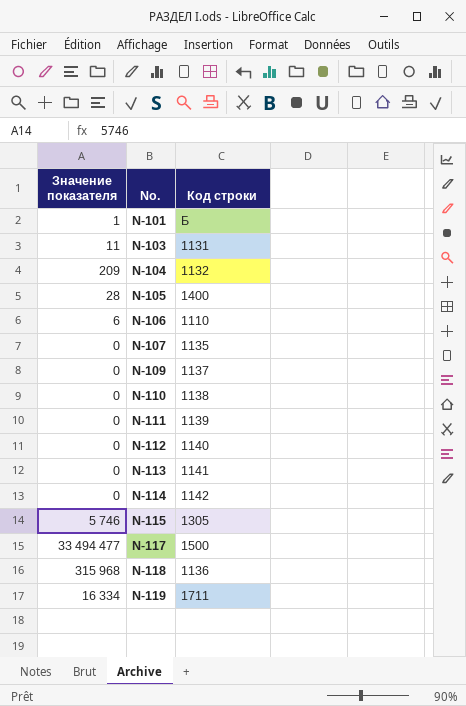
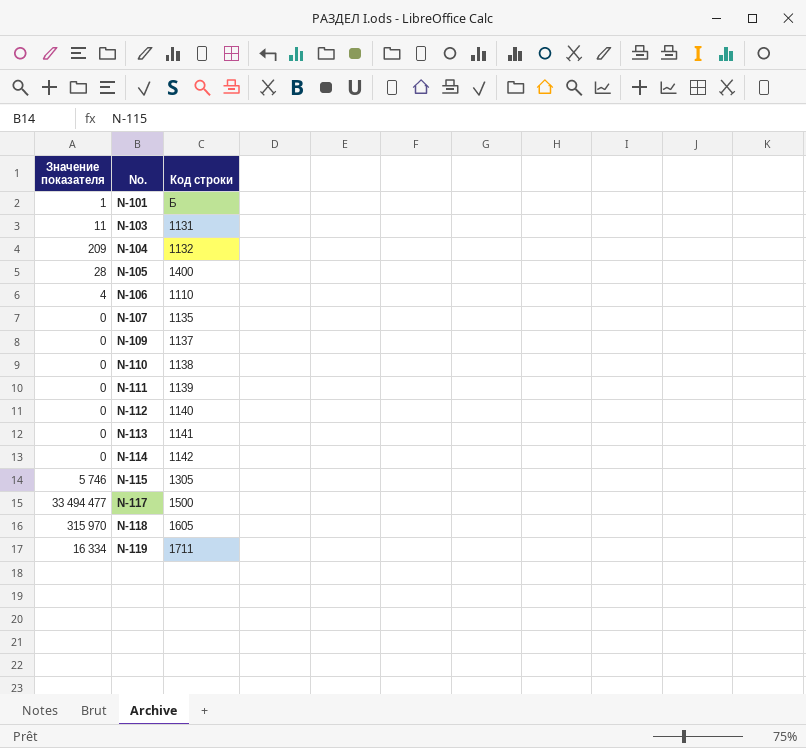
N-106 | Значение показателя: 6 -> 4
N-118 | Значение показателя: 315 968 -> 315 970
N-118 | Код строки: 1136 -> 1605

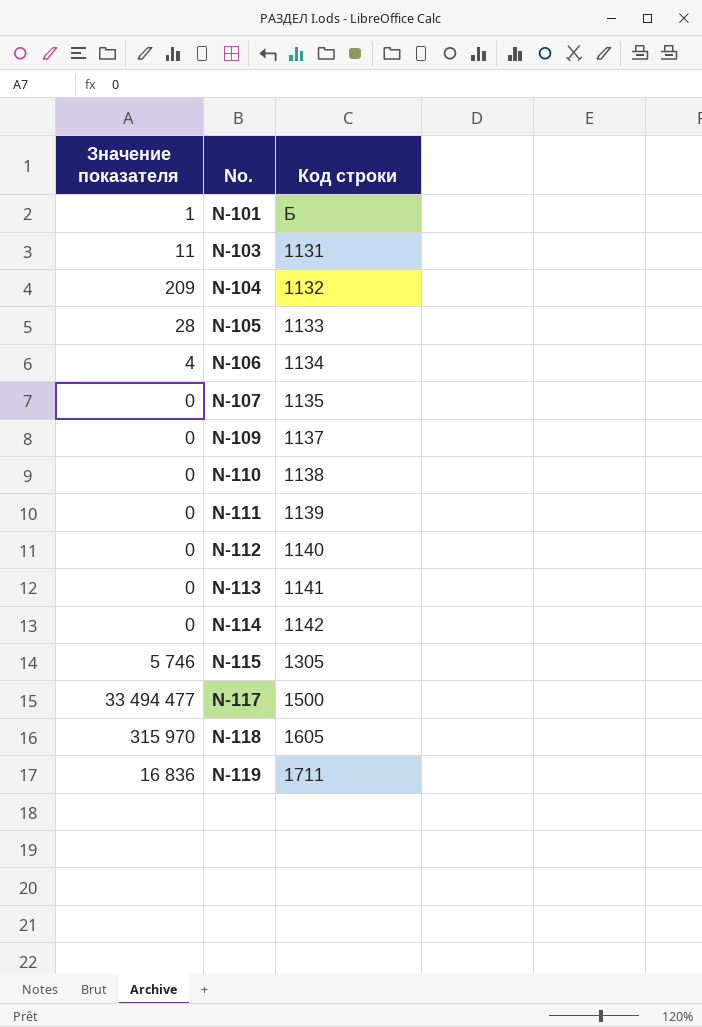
N-105 | Код строки: 1400 -> 1133
N-106 | Код строки: 1110 -> 1134
N-119 | Значение показателя: 16 334 -> 16 836

